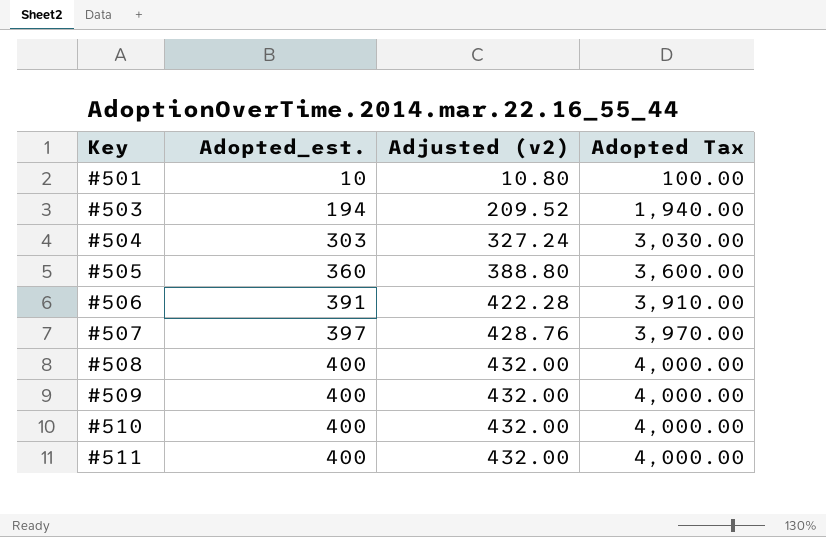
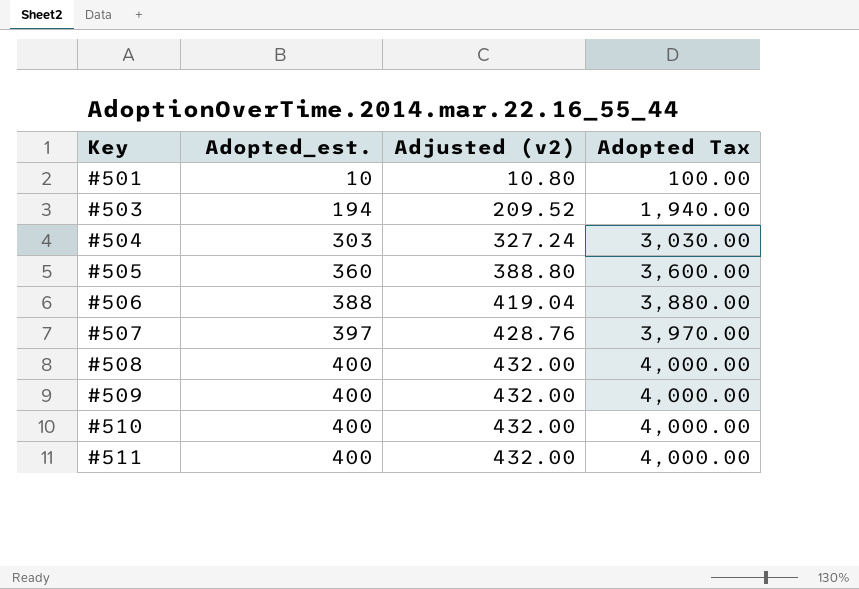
#506 | Adopted_est.: 391 -> 388
#506 | Adjusted (v2): 422.28 -> 419.04
#506 | Adopted Tax: 3,910.00 -> 3,880.00

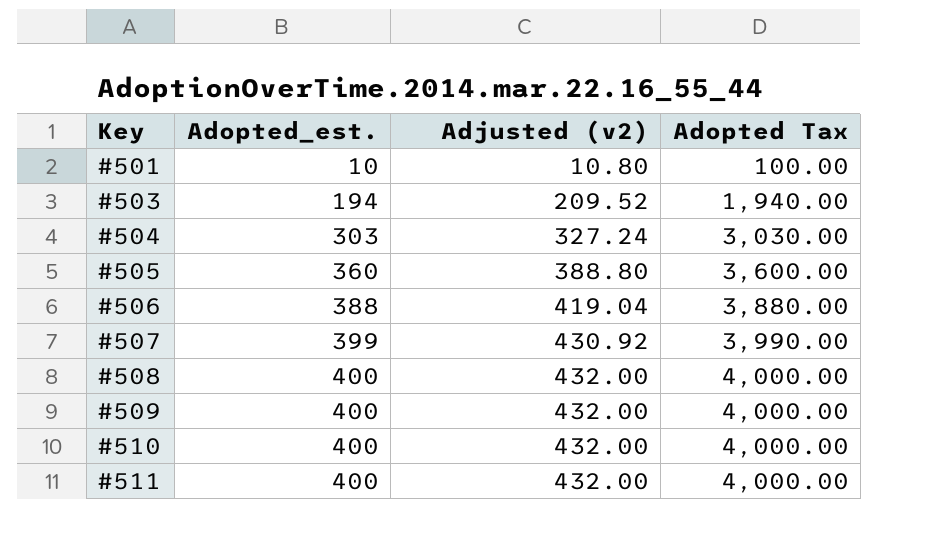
#507 | Adopted_est.: 397 -> 399
#507 | Adjusted (v2): 428.76 -> 430.92
#507 | Adopted Tax: 3,970.00 -> 3,990.00

